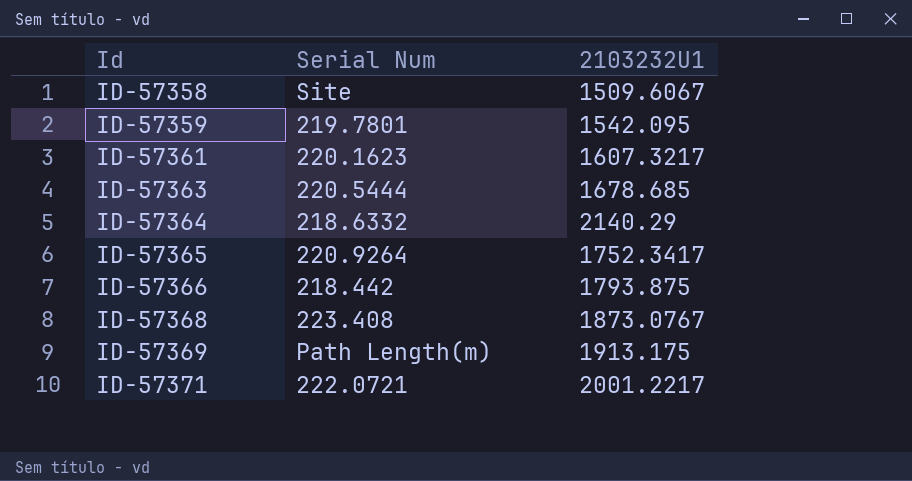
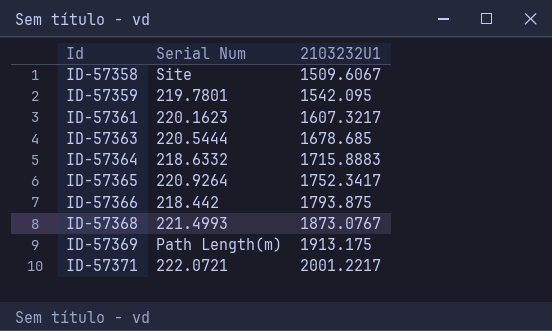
ID-57364 | 2103232U1: 2140.29 -> 1715.8883
ID-57368 | Serial Num: 223.408 -> 221.4993

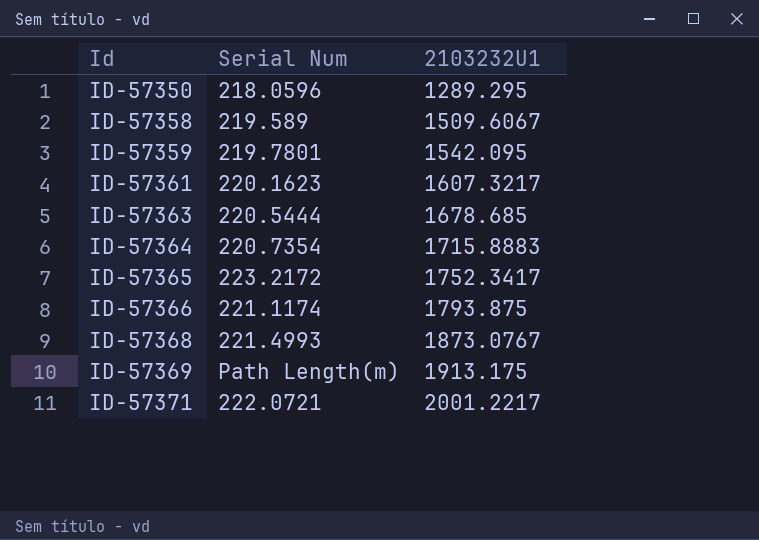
row ID-57350: none -> 218.0596 | 1289.295
ID-57358 | Serial Num: Site -> 219.589
ID-57364 | Serial Num: 218.6332 -> 220.7354
ID-57365 | Serial Num: 220.9264 -> 223.2172
ID-57366 | Serial Num: 218.442 -> 221.1174

